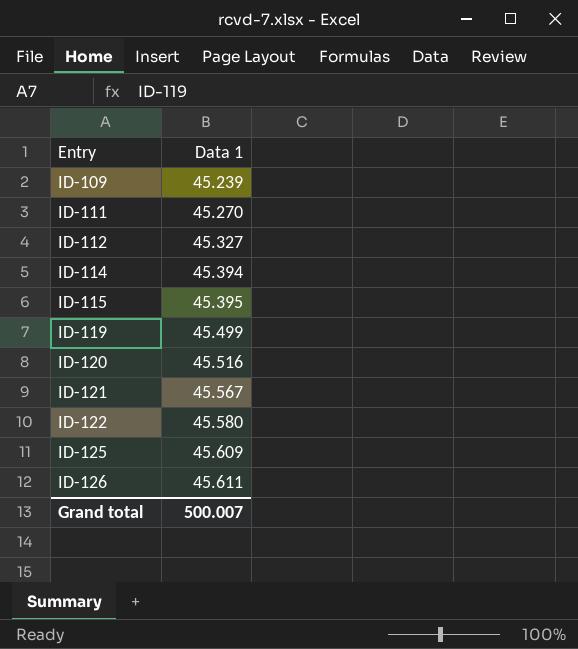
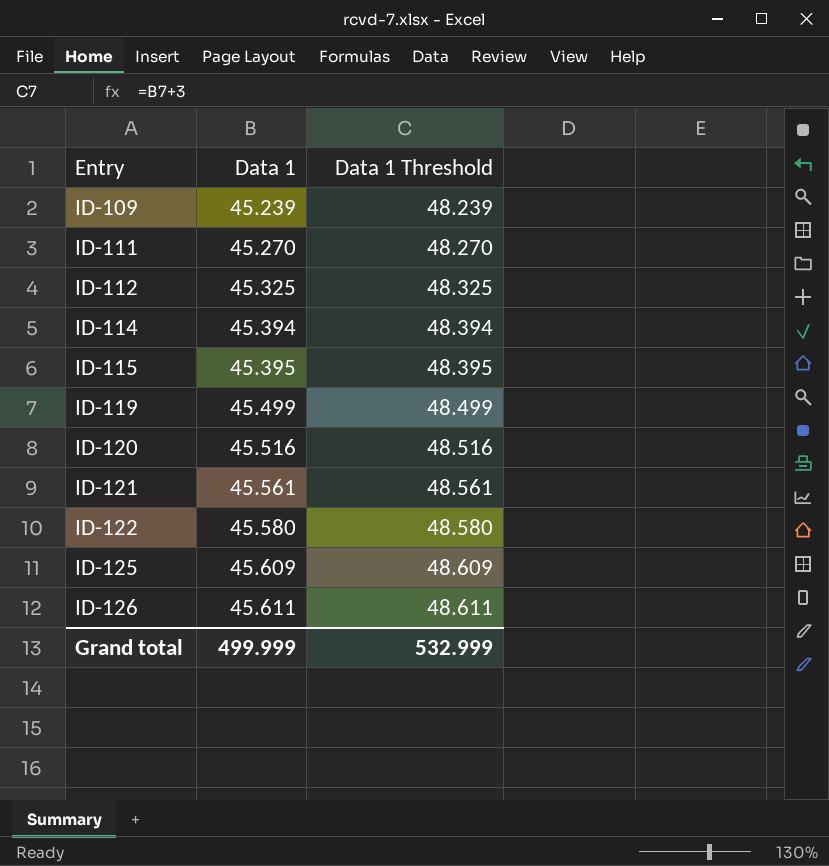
column Data 1 Threshold | formula: none -> [Data 1] + 3
ID-112 | Data 1: 45.327 -> 45.325
ID-121 | Data 1: 45.567 -> 45.561
Grand total | Data 1: 500.007 -> 499.999

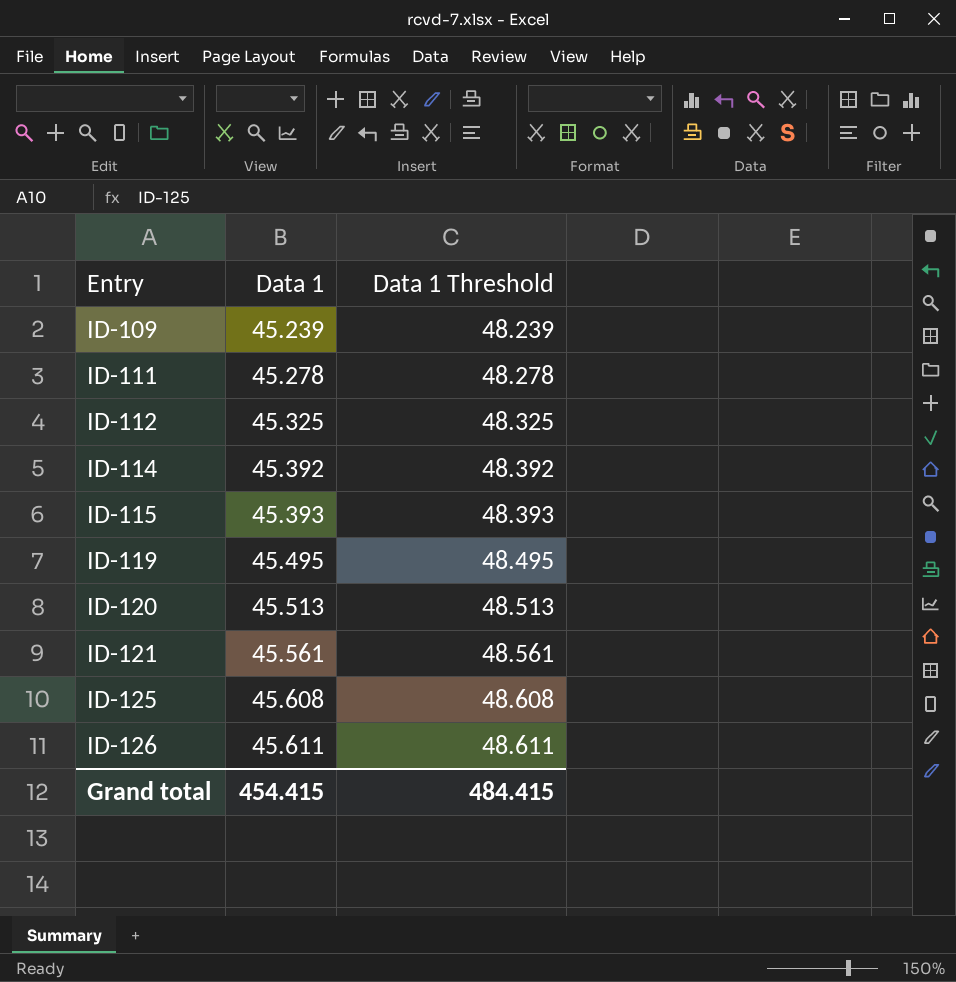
row ID-122: 45.580 | 48.580 -> none
ID-111 | Data 1: 45.270 -> 45.278
ID-111 | Data 1 Threshold: 48.270 -> 48.278
ID-114 | Data 1: 45.394 -> 45.392
ID-114 | Data 1 Threshold: 48.394 -> 48.392
ID-115 | Data 1: 45.395 -> 45.393
ID-115 | Data 1 Threshold: 48.395 -> 48.393
ID-119 | Data 1: 45.499 -> 45.495
ID-119 | Data 1 Threshold: 48.499 -> 48.495
ID-120 | Data 1: 45.516 -> 45.513
ID-120 | Data 1 Threshold: 48.516 -> 48.513
ID-125 | Data 1: 45.609 -> 45.608
ID-125 | Data 1 Threshold: 48.609 -> 48.608
Grand total | Data 1: 499.999 -> 454.415
Grand total | Data 1 Threshold: 532.999 -> 484.415

